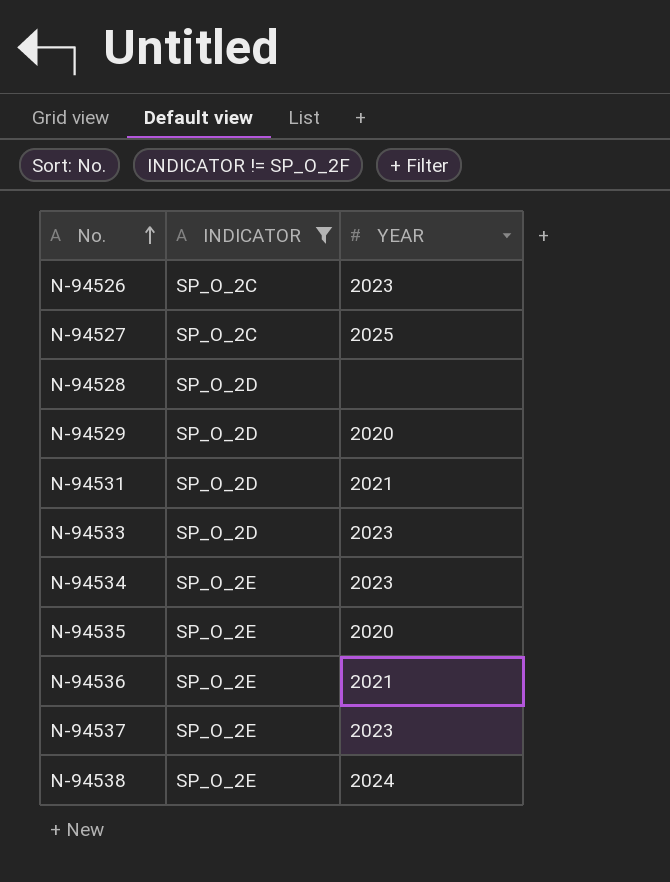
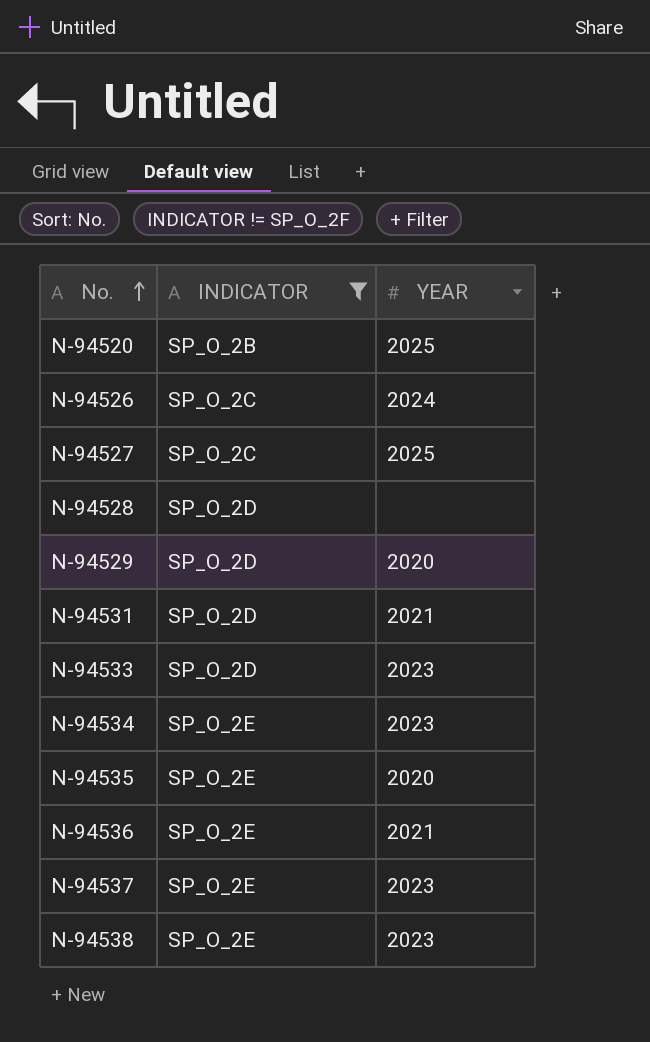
row N-94520: none -> SP_O_2B | 2025
N-94526 | YEAR: 2023 -> 2024
N-94538 | YEAR: 2024 -> 2023

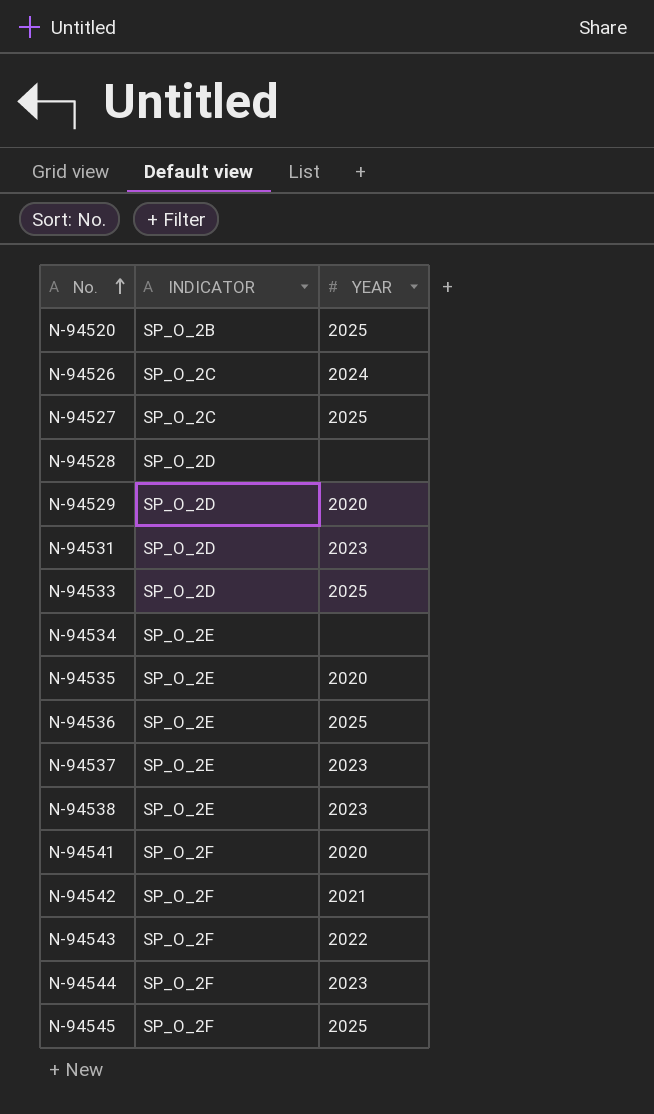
filter: INDICATOR != SP_O_2F -> none
N-94531 | YEAR: 2021 -> 2023
N-94533 | YEAR: 2023 -> 2025
N-94534 | YEAR: 2023 -> none
N-94536 | YEAR: 2021 -> 2025

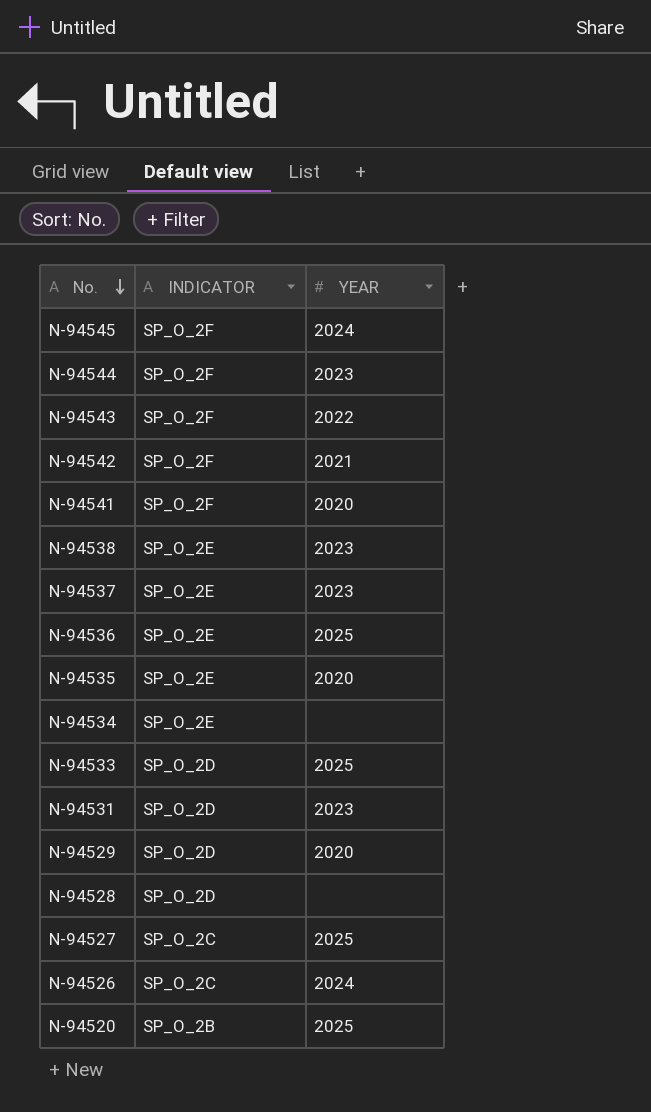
row order: No. ascending -> No. descending
N-94545 | YEAR: 2025 -> 2024

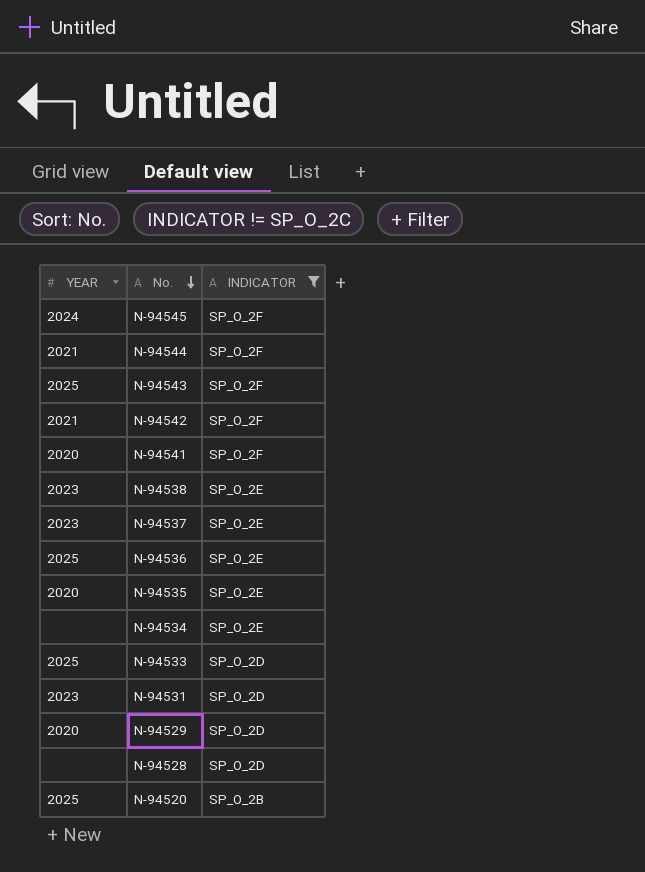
filter: none -> INDICATOR != SP_O_2C
column YEAR | position: 3 -> 1
N-94544 | YEAR: 2023 -> 2021
N-94543 | YEAR: 2022 -> 2025

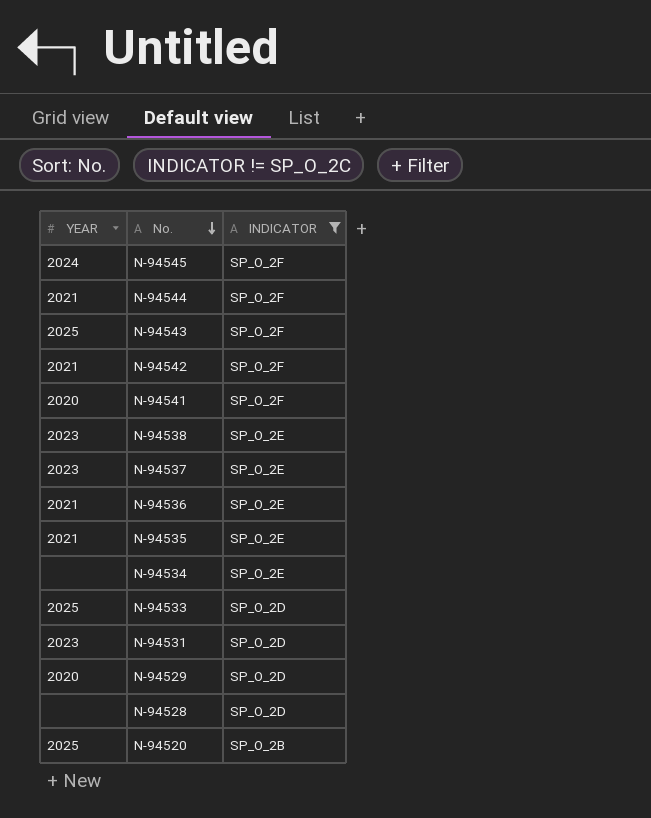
N-94536 | YEAR: 2025 -> 2021
N-94535 | YEAR: 2020 -> 2021

